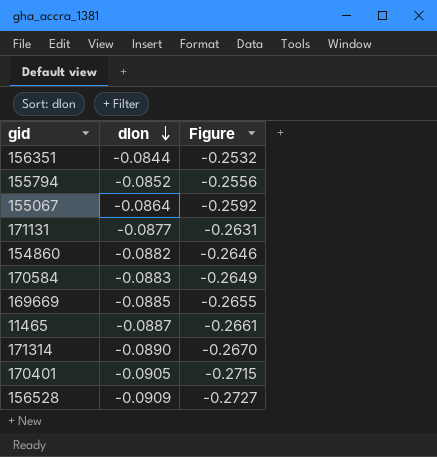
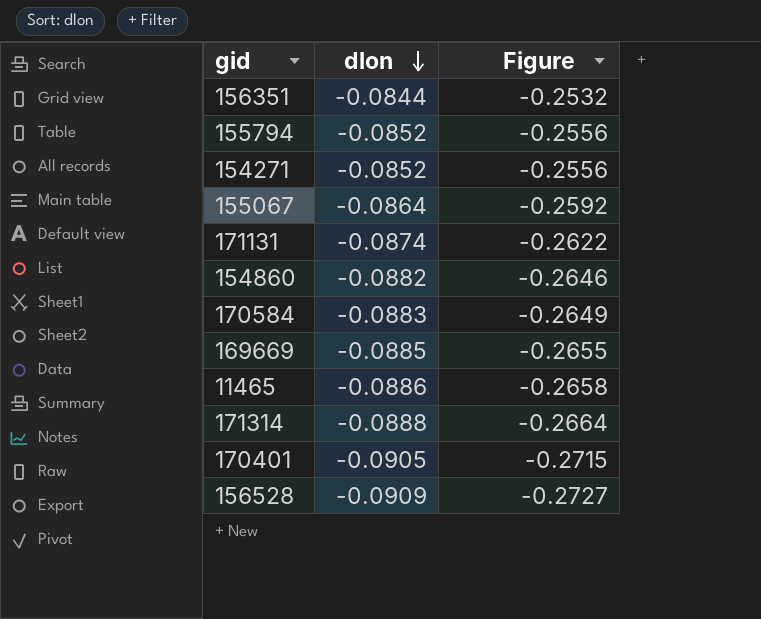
row 154271: none -> -0.0852 | -0.2556
171131 | dlon: -0.0877 -> -0.0874
171131 | Figure: -0.2631 -> -0.2622
11465 | dlon: -0.0887 -> -0.0886
11465 | Figure: -0.2661 -> -0.2658
171314 | dlon: -0.0890 -> -0.0888
171314 | Figure: -0.2670 -> -0.2664

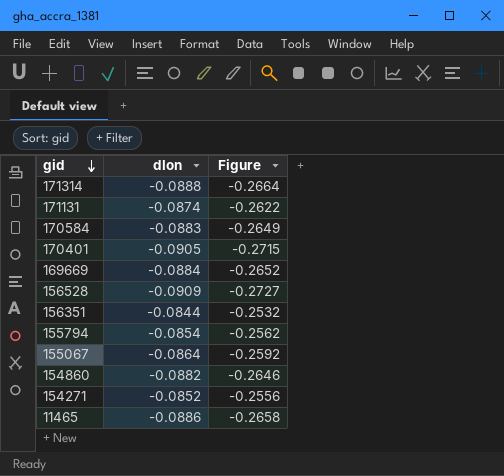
row order: dlon descending -> gid descending
169669 | dlon: -0.0885 -> -0.0884
169669 | Figure: -0.2655 -> -0.2652
155794 | dlon: -0.0852 -> -0.0854
155794 | Figure: -0.2556 -> -0.2562

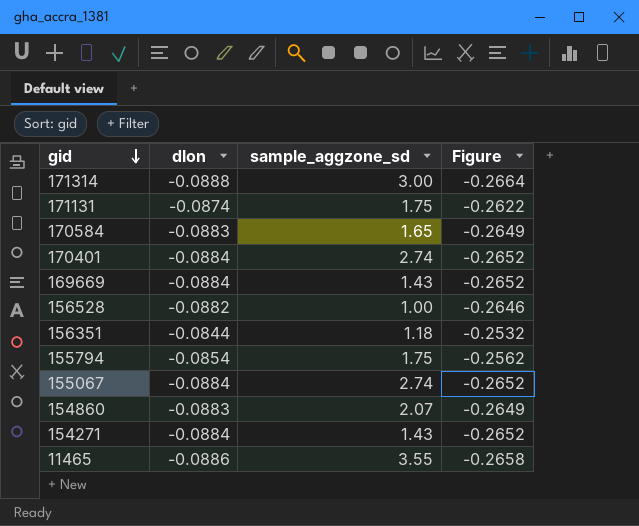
column sample_aggzone_sd | position: none -> 3
170401 | dlon: -0.0905 -> -0.0884
170401 | Figure: -0.2715 -> -0.2652
156528 | dlon: -0.0909 -> -0.0882
156528 | Figure: -0.2727 -> -0.2646
155067 | dlon: -0.0864 -> -0.0884
155067 | Figure: -0.2592 -> -0.2652
154860 | dlon: -0.0882 -> -0.0883
154860 | Figure: -0.2646 -> -0.2649
154271 | dlon: -0.0852 -> -0.0884
154271 | Figure: -0.2556 -> -0.2652

